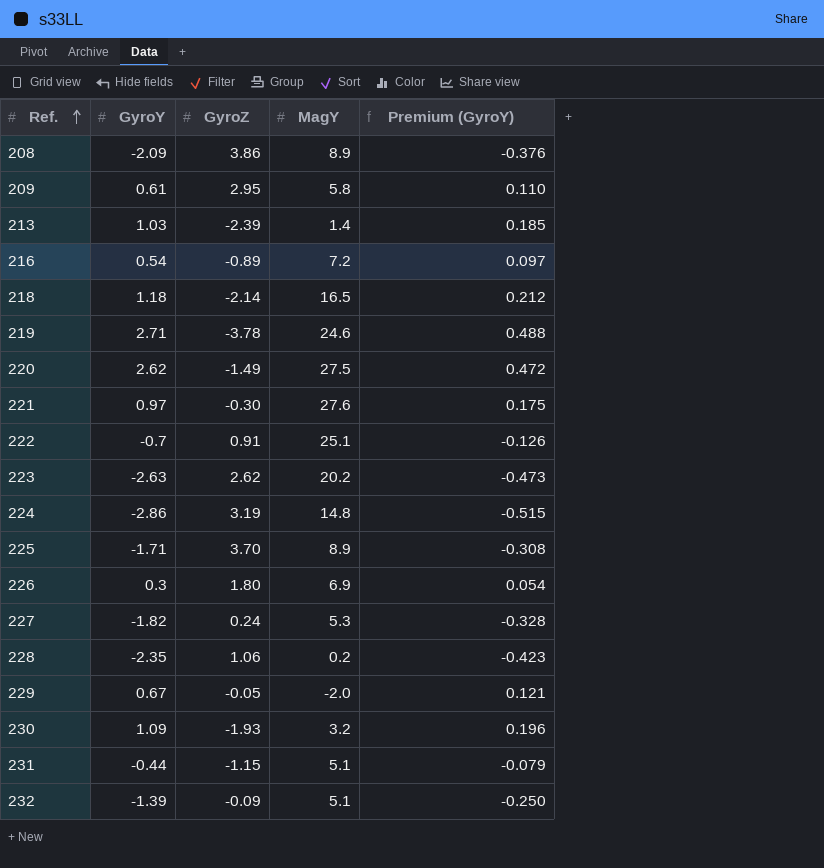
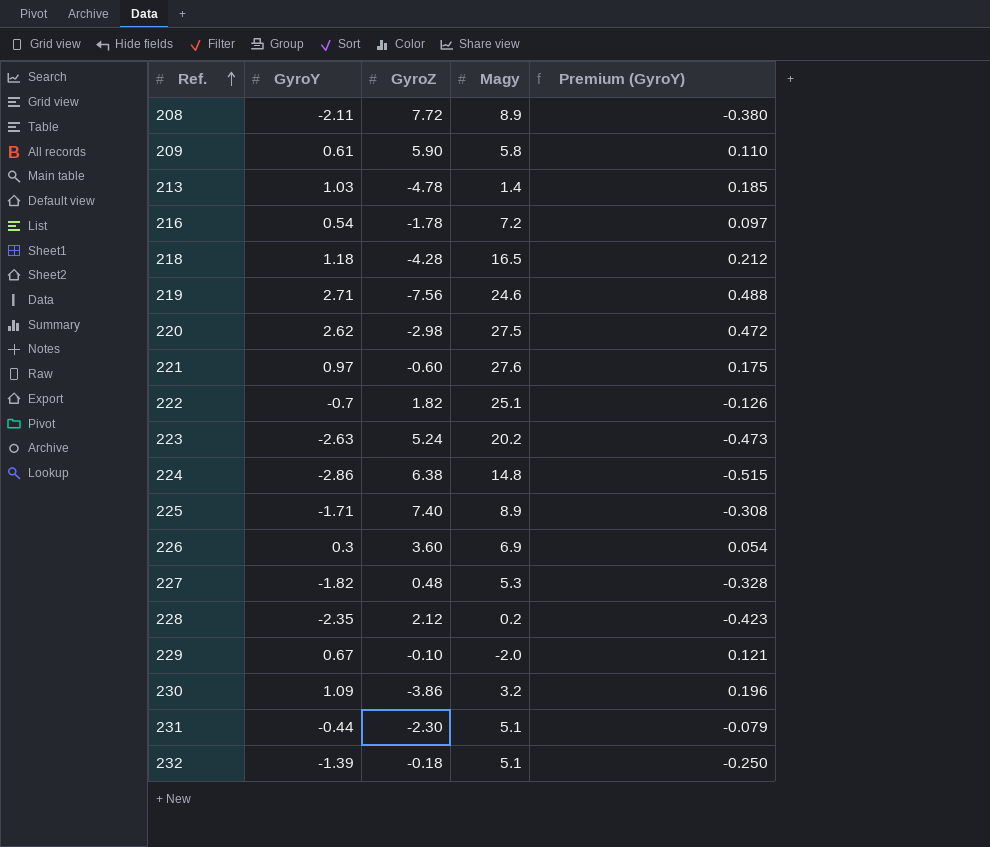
column name: MagY -> Magy
208 | GyroY: -2.09 -> -2.11
208 | GyroZ: 3.86 -> 7.72
208 | Premium (GyroY): -0.376 -> -0.380
209 | GyroZ: 2.95 -> 5.90
213 | GyroZ: -2.39 -> -4.78
216 | GyroZ: -0.89 -> -1.78
218 | GyroZ: -2.14 -> -4.28
219 | GyroZ: -3.78 -> -7.56
220 | GyroZ: -1.49 -> -2.98
221 | GyroZ: -0.30 -> -0.60
222 | GyroZ: 0.91 -> 1.82
223 | GyroZ: 2.62 -> 5.24
224 | GyroZ: 3.19 -> 6.38
225 | GyroZ: 3.70 -> 7.40
226 | GyroZ: 1.80 -> 3.60
227 | GyroZ: 0.24 -> 0.48
228 | GyroZ: 1.06 -> 2.12
229 | GyroZ: -0.05 -> -0.10
230 | GyroZ: -1.93 -> -3.86
231 | GyroZ: -1.15 -> -2.30
232 | GyroZ: -0.09 -> -0.18

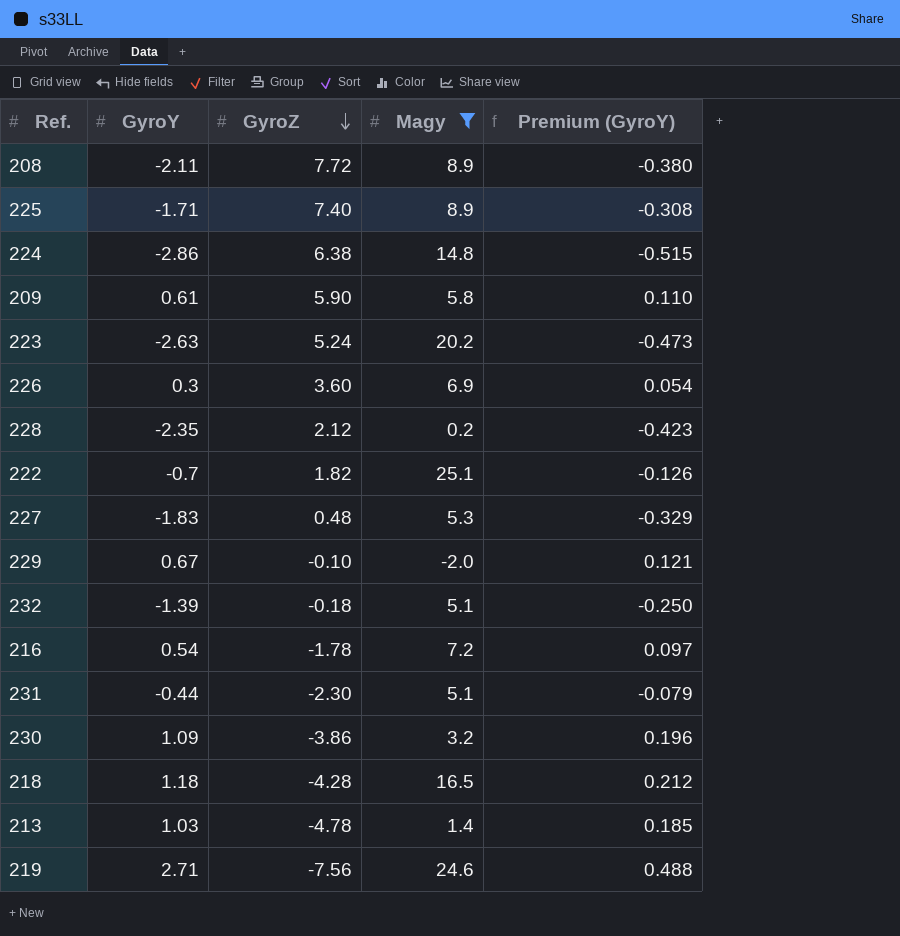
filter: none -> Magy <= 25.1
row order: Ref. ascending -> GyroZ descending
227 | GyroY: -1.82 -> -1.83
227 | Premium (GyroY): -0.328 -> -0.329

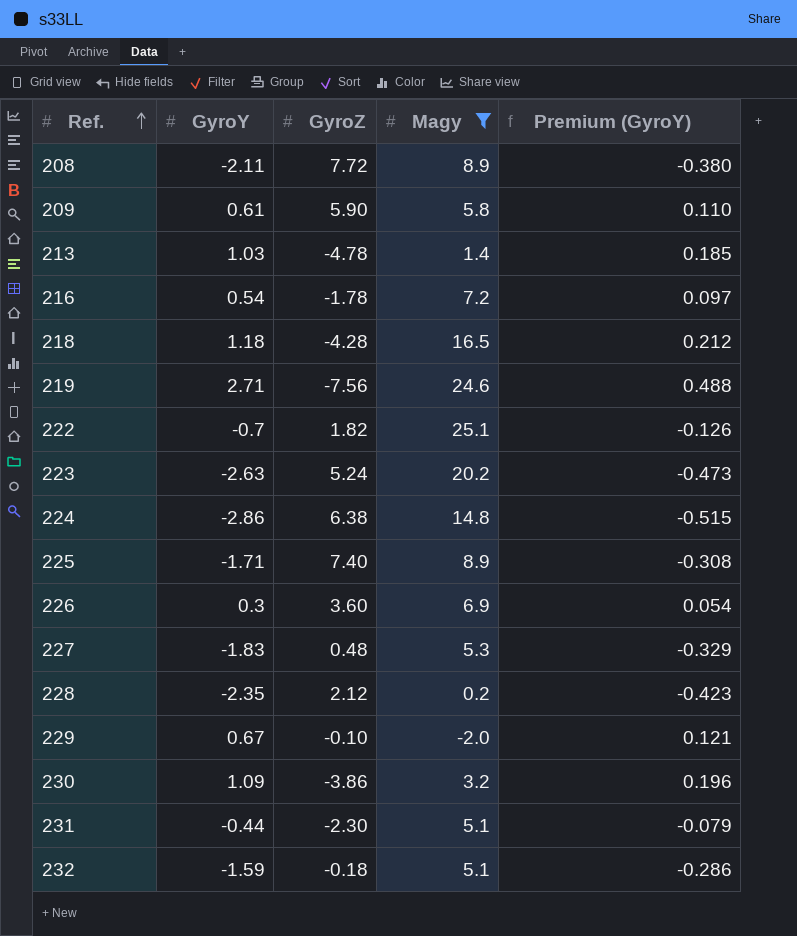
row order: GyroZ descending -> Ref. ascending
232 | GyroY: -1.39 -> -1.59
232 | Premium (GyroY): -0.250 -> -0.286

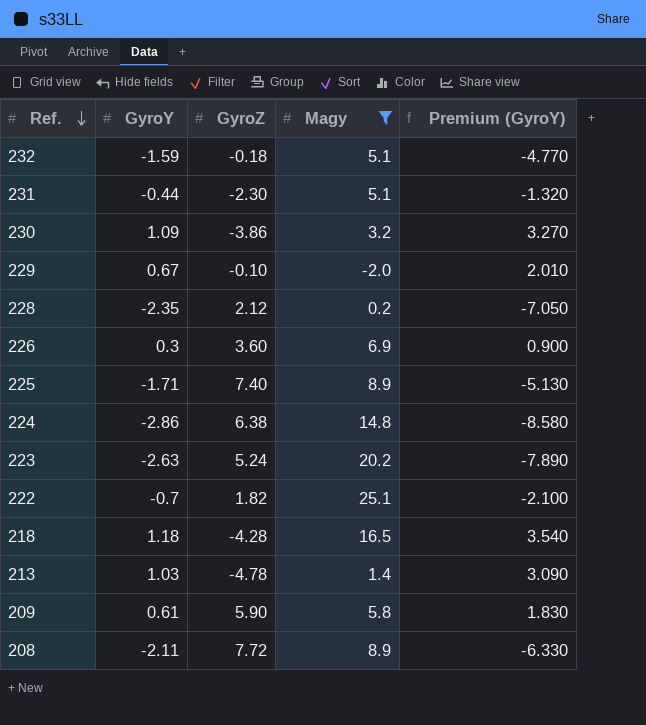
row order: Ref. ascending -> Ref. descending
column Premium (GyroY) | formula: [GyroY] * 0.18 -> [GyroY] * 3
row 216: 0.54 | -1.78 | 7.2 | 0.097 -> none
row 219: 2.71 | -7.56 | 24.6 | 0.488 -> none
row 227: -1.83 | 0.48 | 5.3 | -0.329 -> none

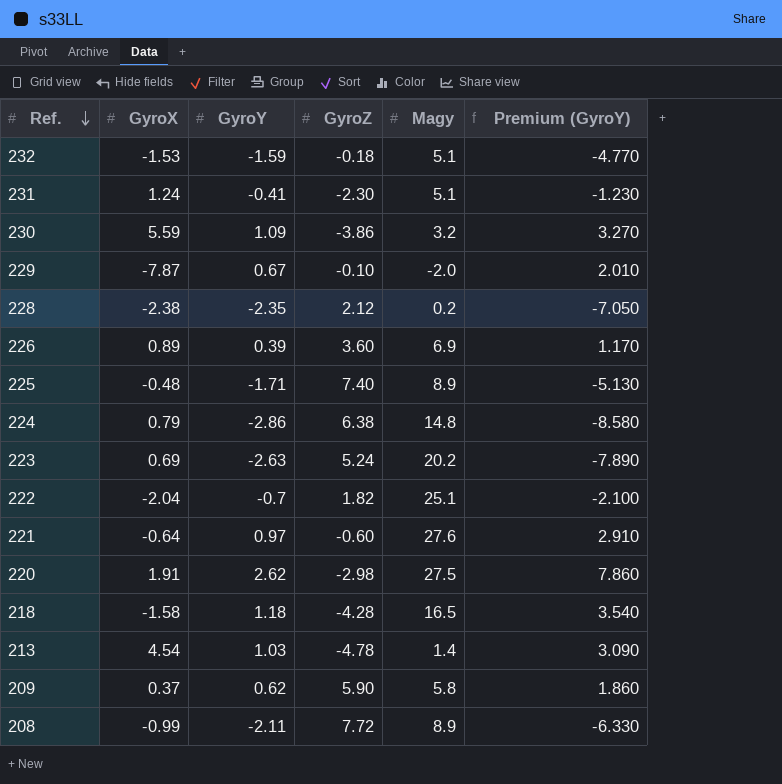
filter: Magy <= 25.1 -> none
column GyroX | position: none -> 2
231 | GyroY: -0.44 -> -0.41
231 | Premium (GyroY): -1.320 -> -1.230
226 | GyroY: 0.3 -> 0.39
226 | Premium (GyroY): 0.900 -> 1.170
209 | GyroY: 0.61 -> 0.62
209 | Premium (GyroY): 1.830 -> 1.860

